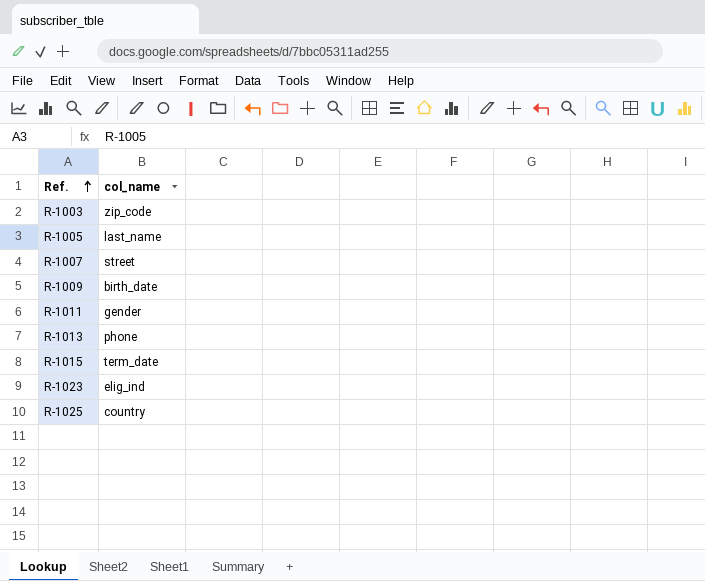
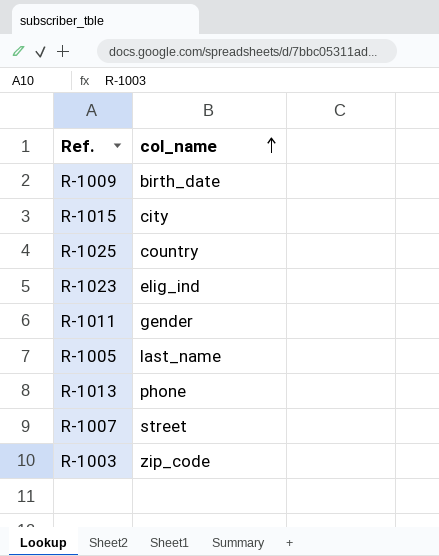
row order: Ref. ascending -> col_name ascending
R-1015 | col_name: term_date -> city

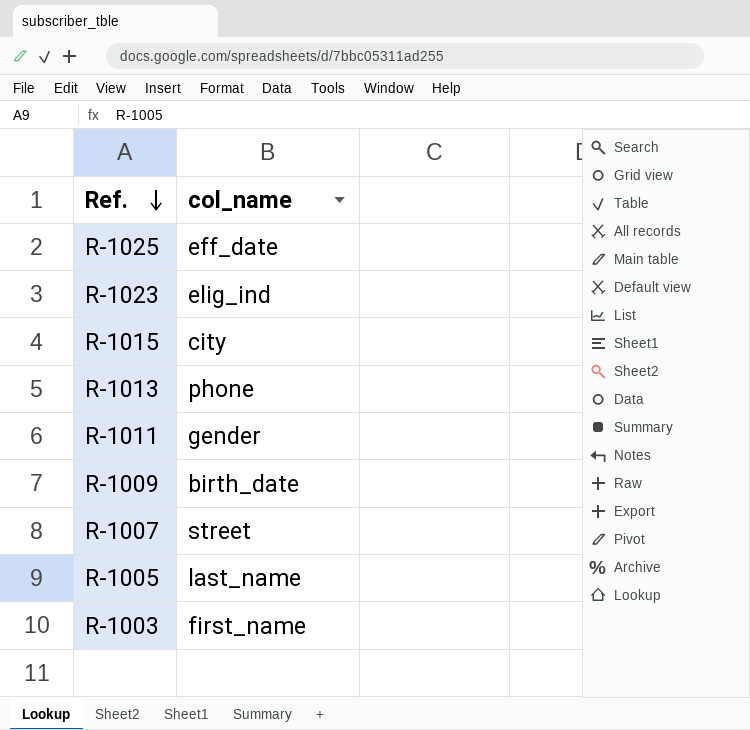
row order: col_name ascending -> Ref. descending
R-1025 | col_name: country -> eff_date
R-1003 | col_name: zip_code -> first_name

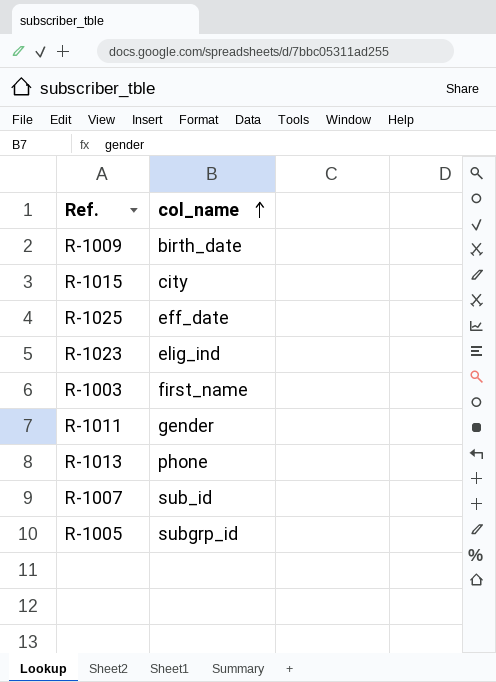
row order: Ref. descending -> col_name ascending
R-1007 | col_name: street -> sub_id
R-1005 | col_name: last_name -> subgrp_id

